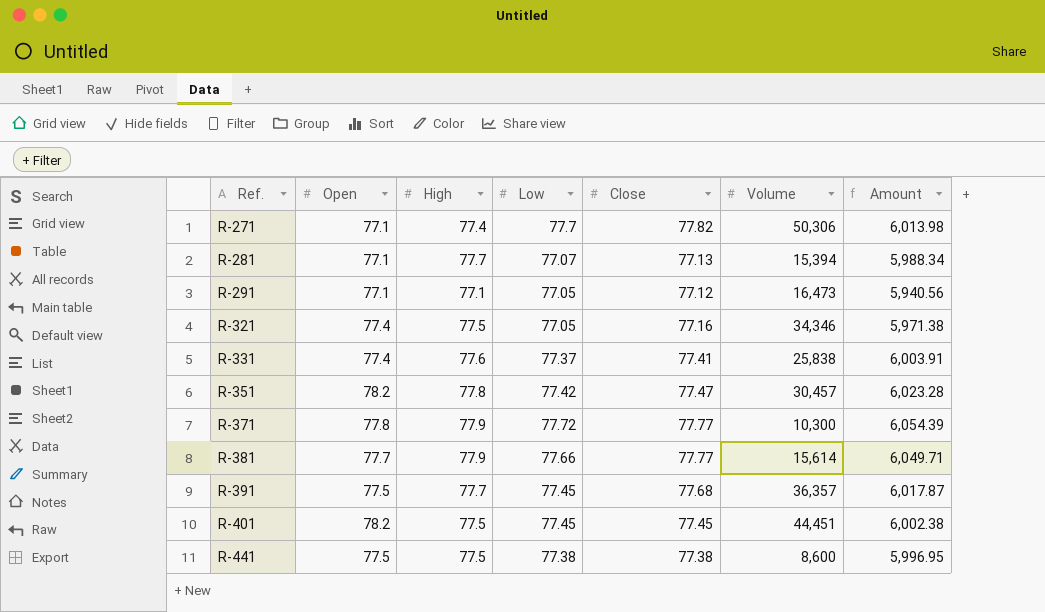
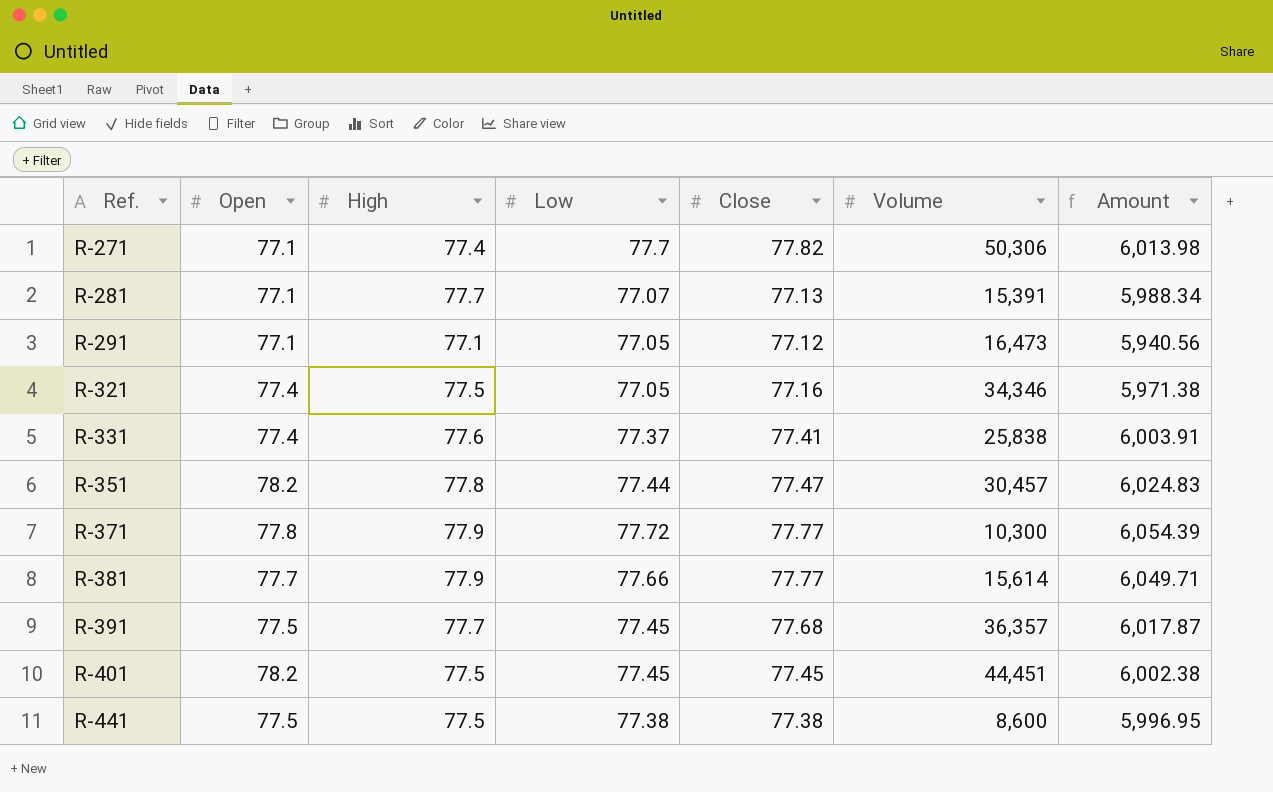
R-281 | Volume: 15,394 -> 15,391
R-351 | Low: 77.42 -> 77.44
R-351 | Amount: 6,023.28 -> 6,024.83

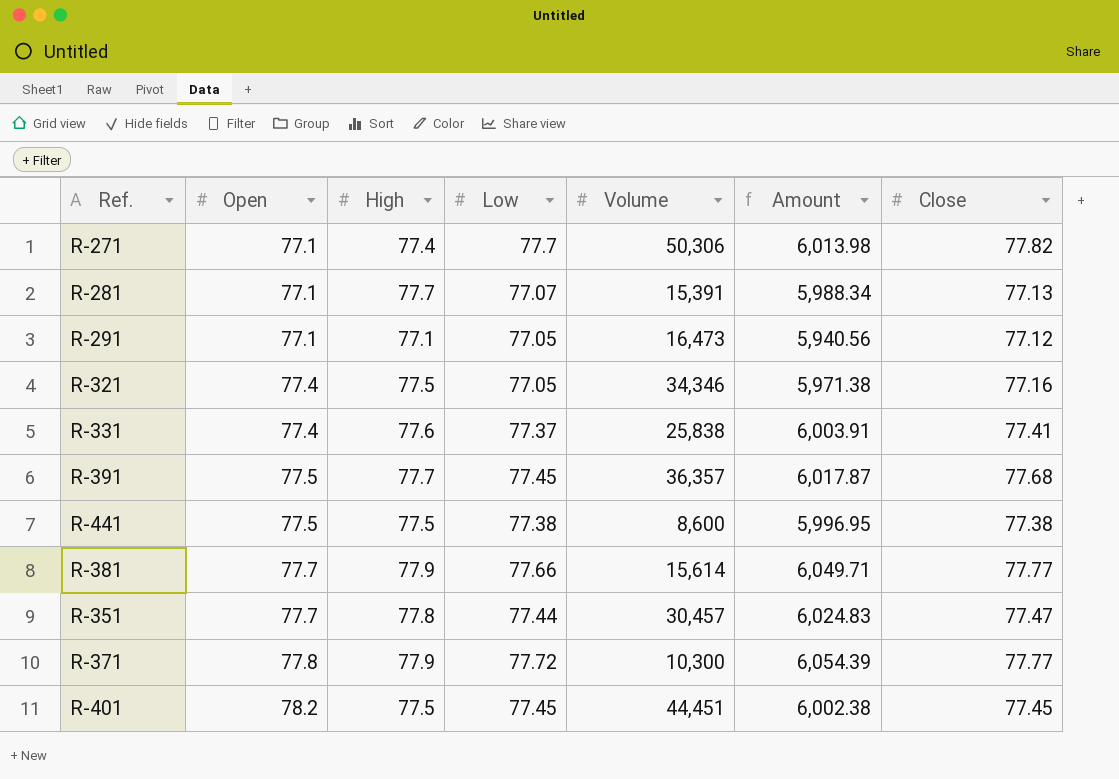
row order: Ref. ascending -> Open ascending
column Close | position: 5 -> 7
R-351 | Open: 78.2 -> 77.7

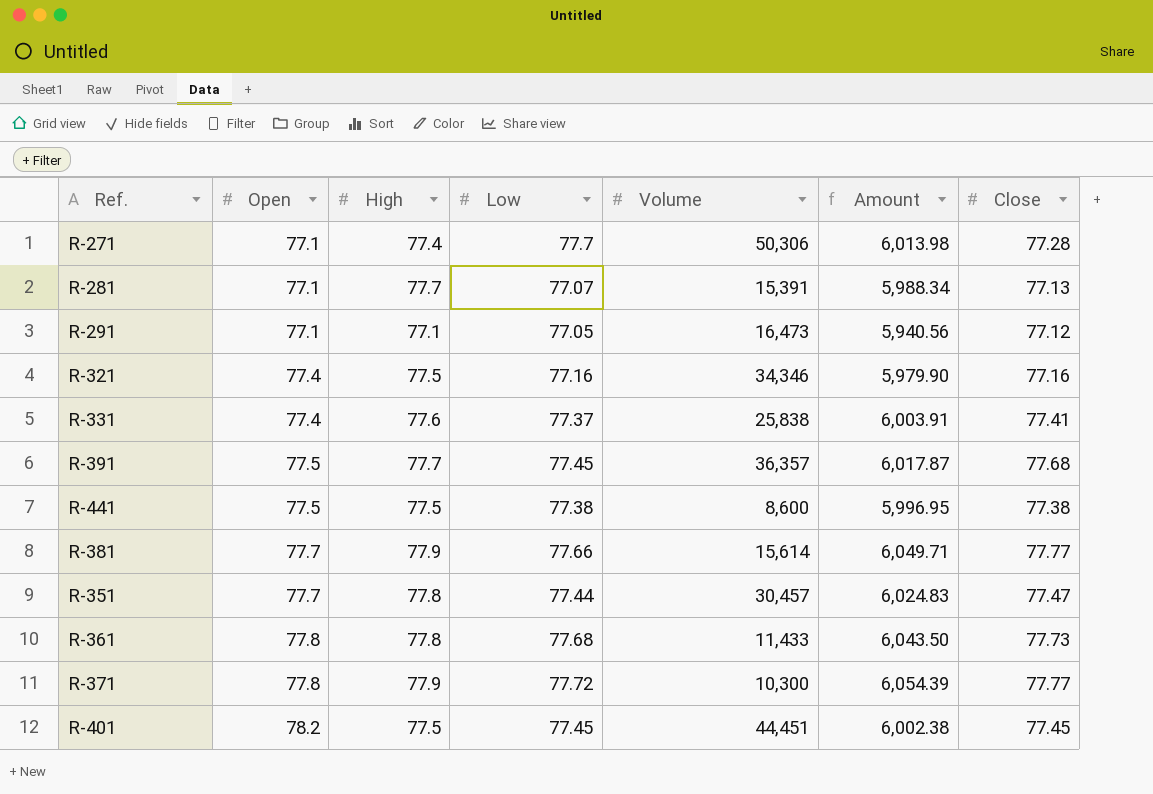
R-271 | Close: 77.82 -> 77.28
R-321 | Low: 77.05 -> 77.16
R-321 | Amount: 5,971.38 -> 5,979.90
row R-361: none -> 77.8 | 77.8 | 77.68 | 11,433 | 6,043.50 | 77.73

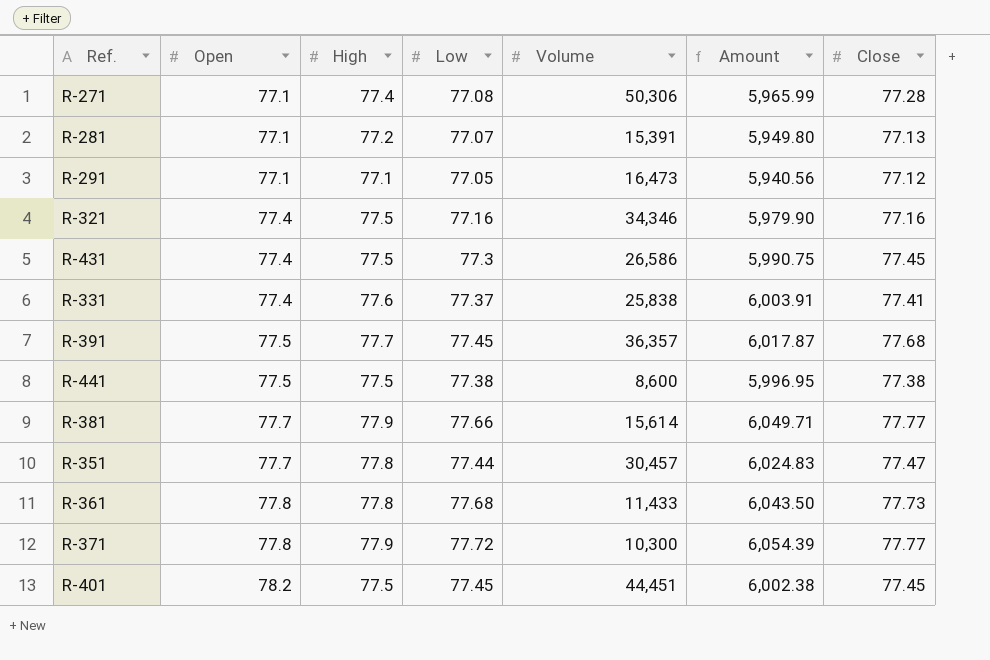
R-271 | Low: 77.7 -> 77.08
R-271 | Amount: 6,013.98 -> 5,965.99
R-281 | High: 77.7 -> 77.2
R-281 | Amount: 5,988.34 -> 5,949.80
row R-431: none -> 77.4 | 77.5 | 77.3 | 26,586 | 5,990.75 | 77.45

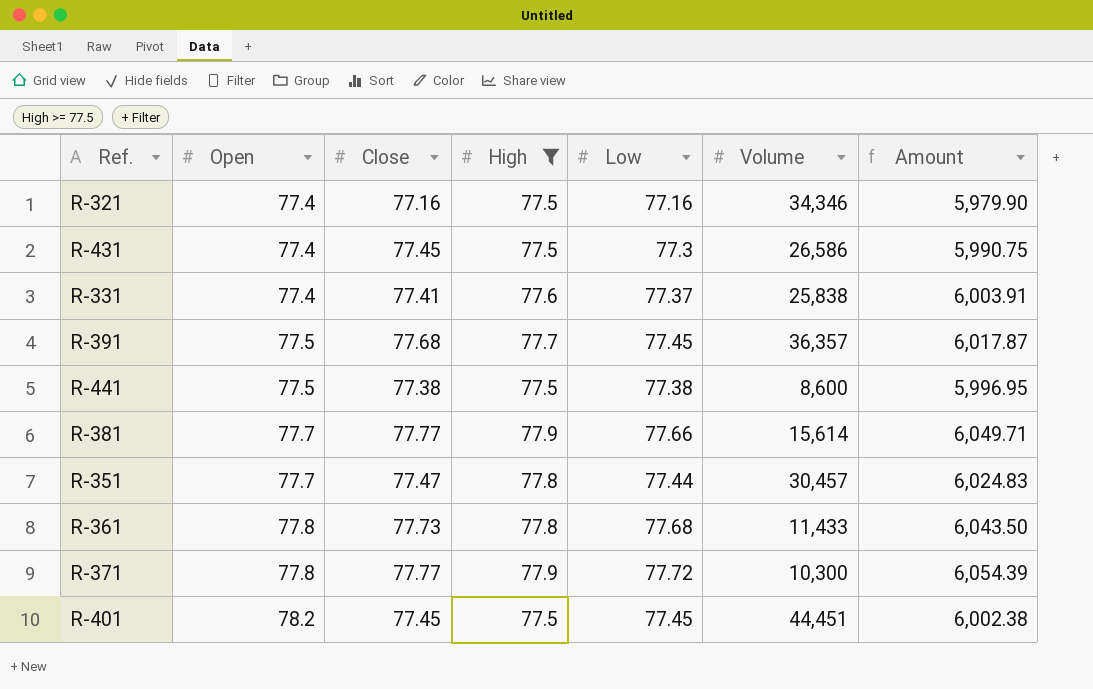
filter: none -> High >= 77.5
column Close | position: 7 -> 3

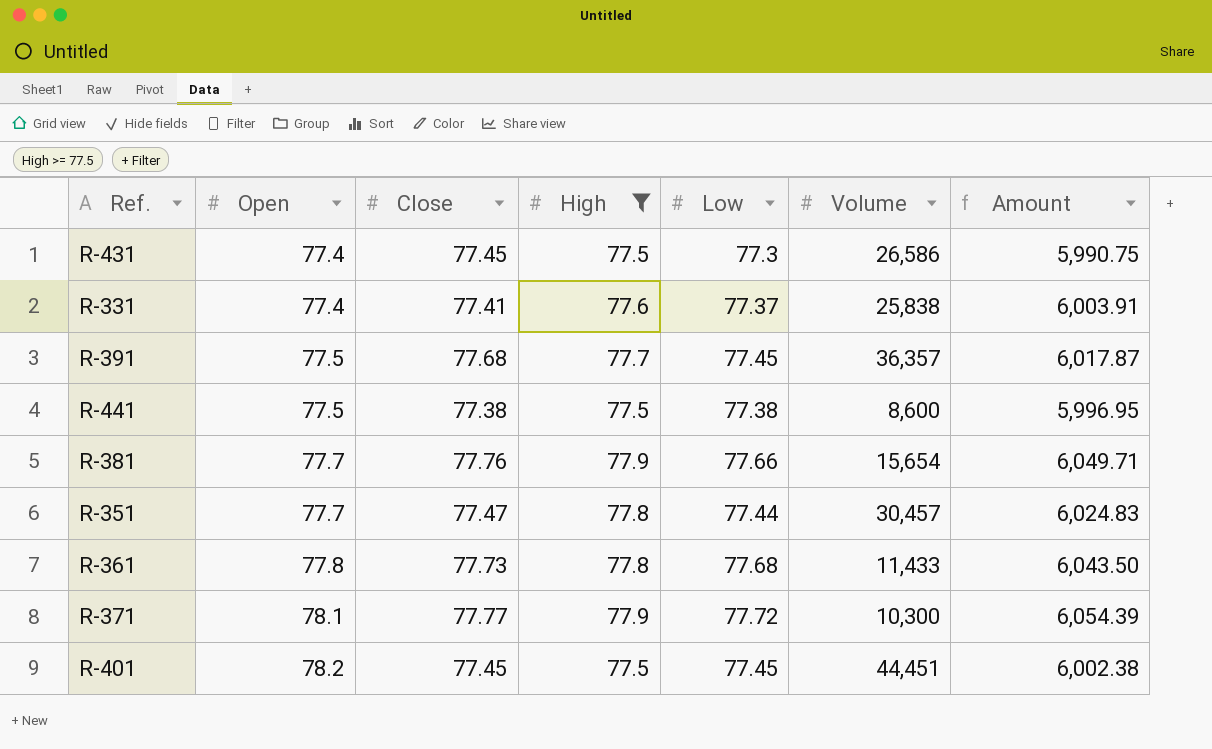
row R-321: 77.4 | 77.16 | 77.5 | 77.16 | 34,346 | 5,979.90 -> none
R-381 | Close: 77.77 -> 77.76
R-381 | Volume: 15,614 -> 15,654
R-371 | Open: 77.8 -> 78.1

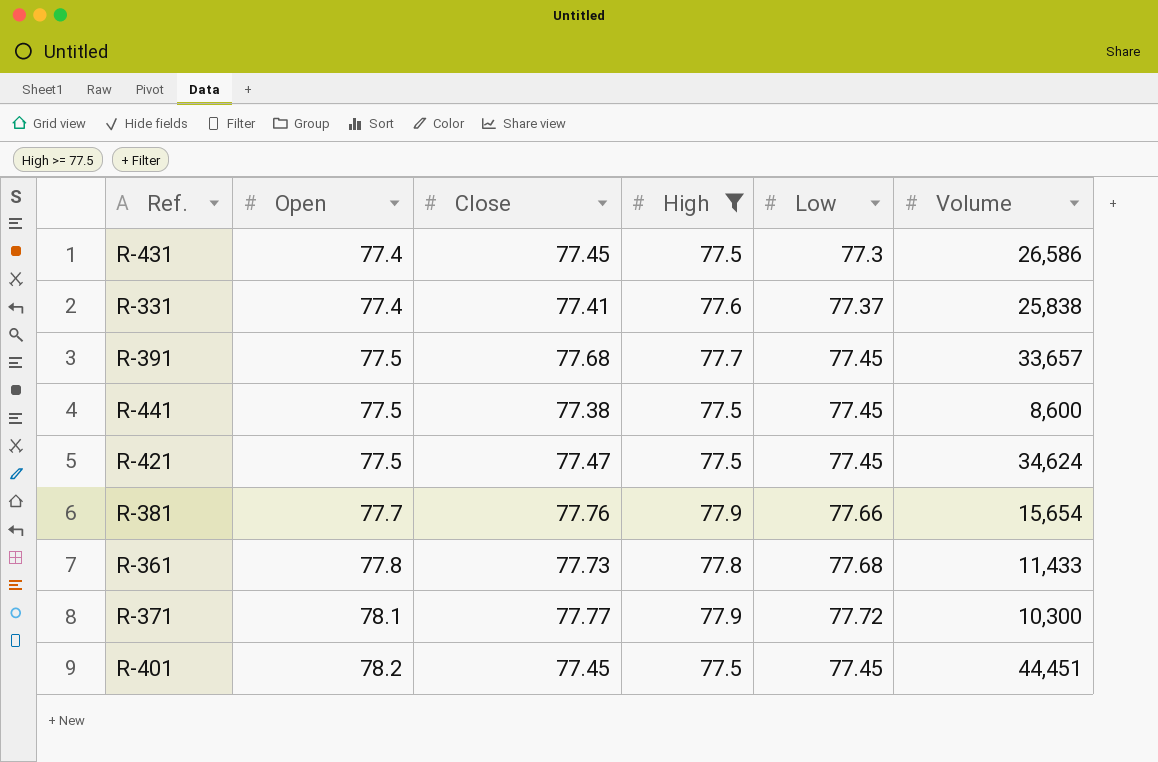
column Amount | formula: [High] * [Low] -> none
row R-351: 77.7 | 77.47 | 77.8 | 77.44 | 30,457 | 6,024.83 -> none
R-391 | Volume: 36,357 -> 33,657
R-441 | Low: 77.38 -> 77.45
row R-421: none -> 77.5 | 77.47 | 77.5 | 77.45 | 34,624

